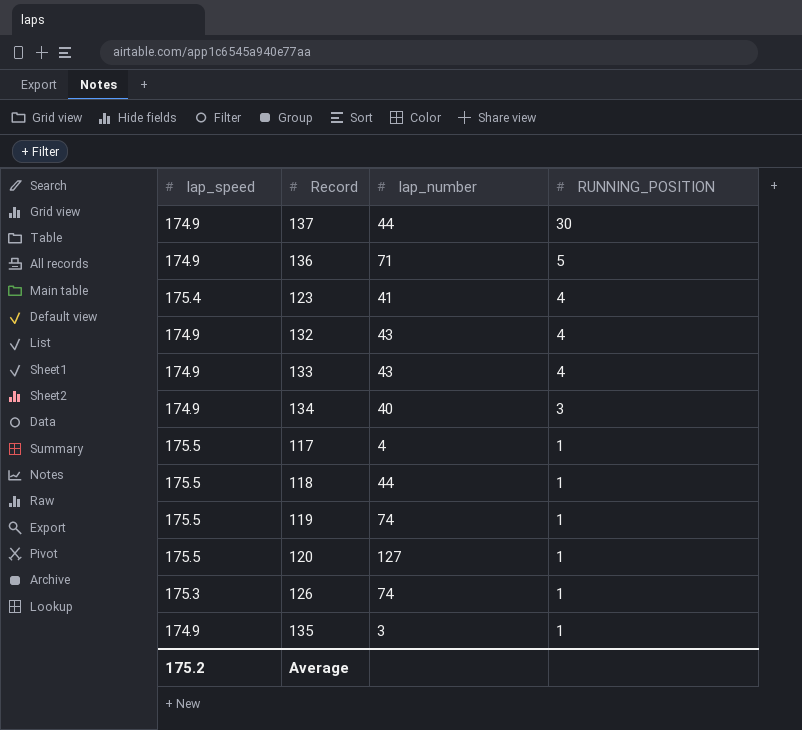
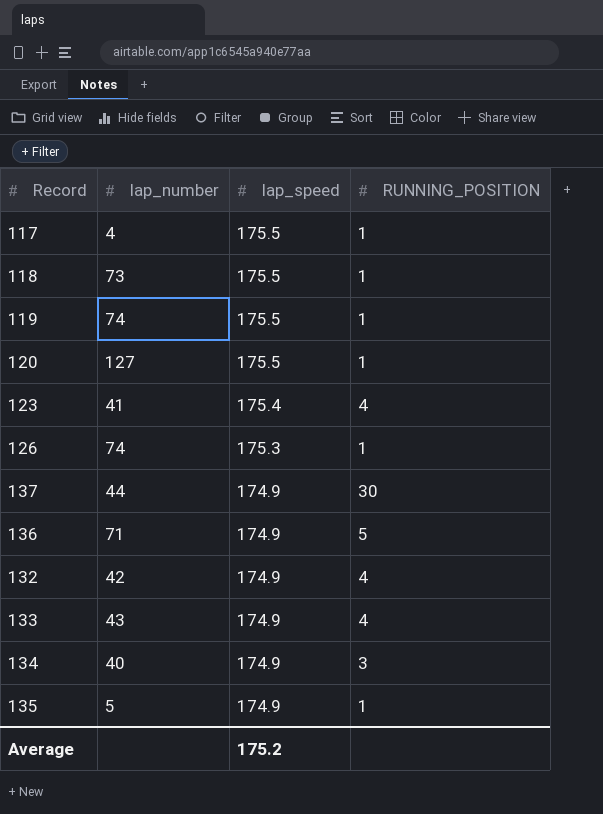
row order: RUNNING_POSITION descending -> lap_speed descending
column lap_speed | position: 1 -> 3
118 | lap_number: 44 -> 73
132 | lap_number: 43 -> 42
135 | lap_number: 3 -> 5

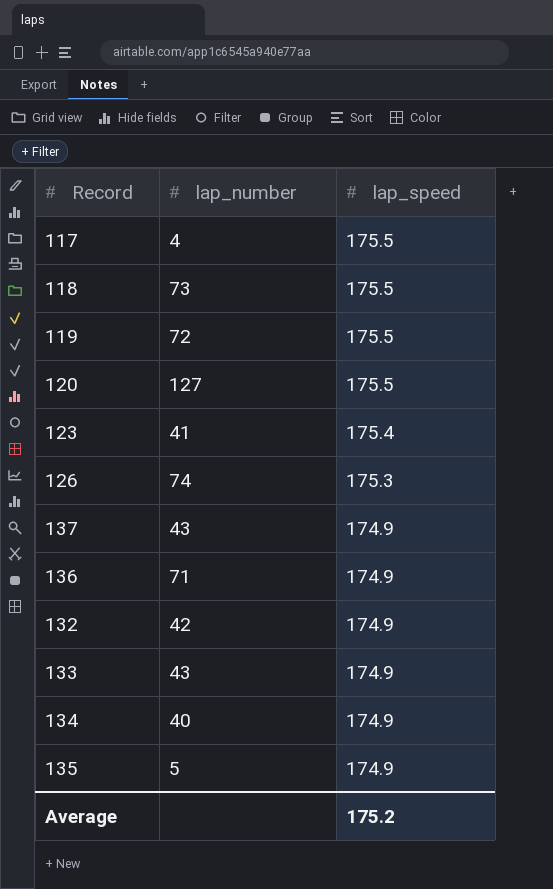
column RUNNING_POSITION | position: 4 -> none
119 | lap_number: 74 -> 72
137 | lap_number: 44 -> 43

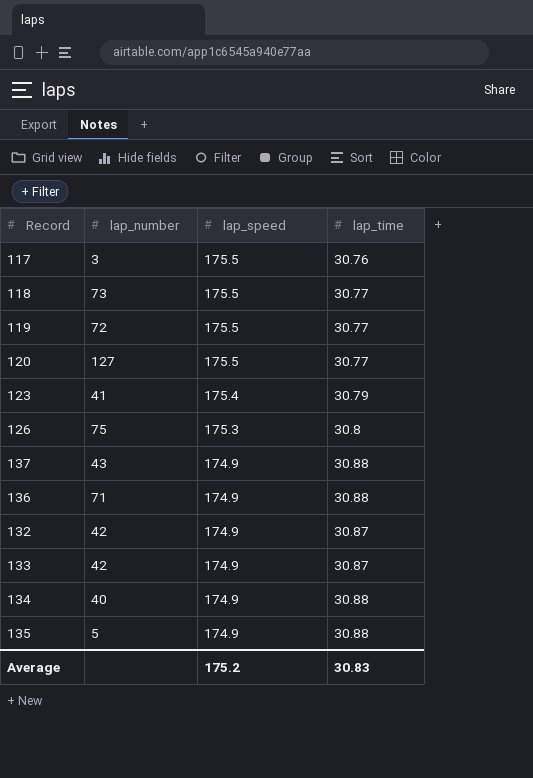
column lap_time | position: none -> 4
117 | lap_number: 4 -> 3
126 | lap_number: 74 -> 75
133 | lap_number: 43 -> 42

